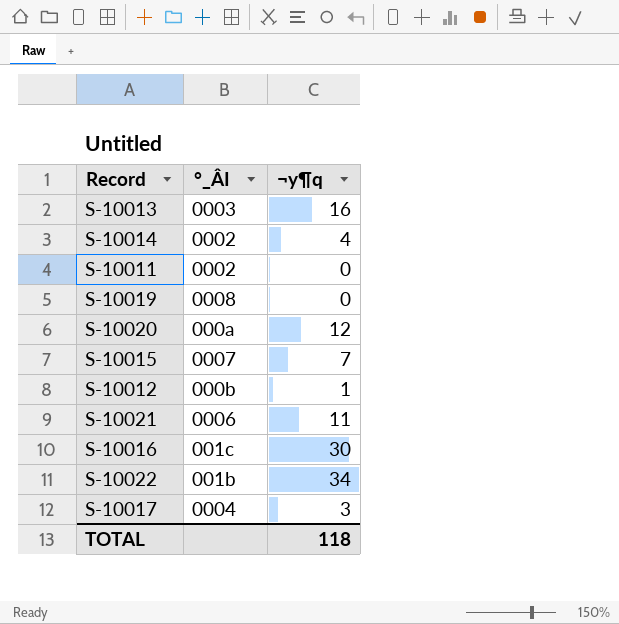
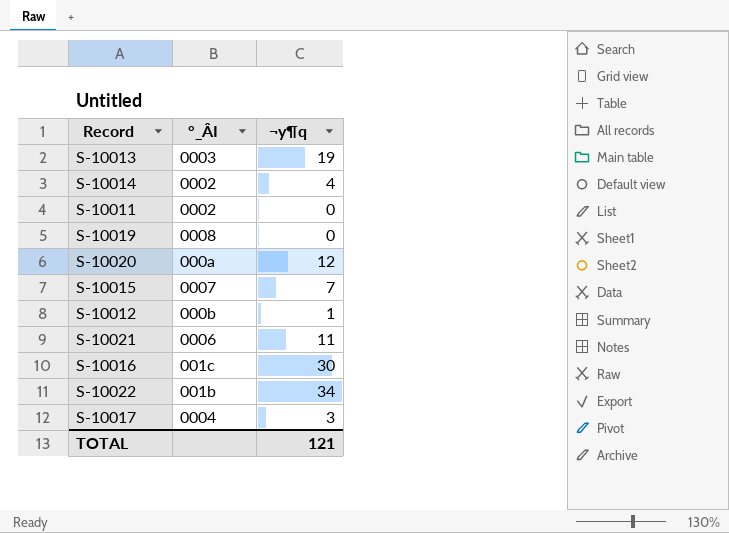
S-10013 | ¬y¶q: 16 -> 19
TOTAL | ¬y¶q: 118 -> 121

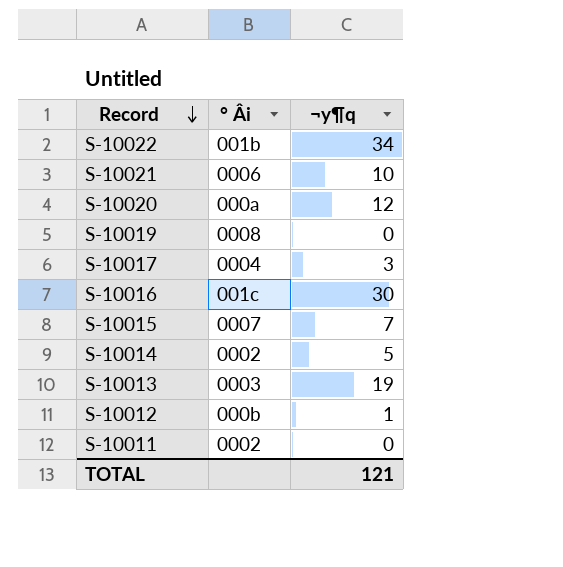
row order: none -> Record descending
column name: °_ÂI -> ° Âi
S-10021 | ¬y¶q: 11 -> 10
S-10014 | ¬y¶q: 4 -> 5

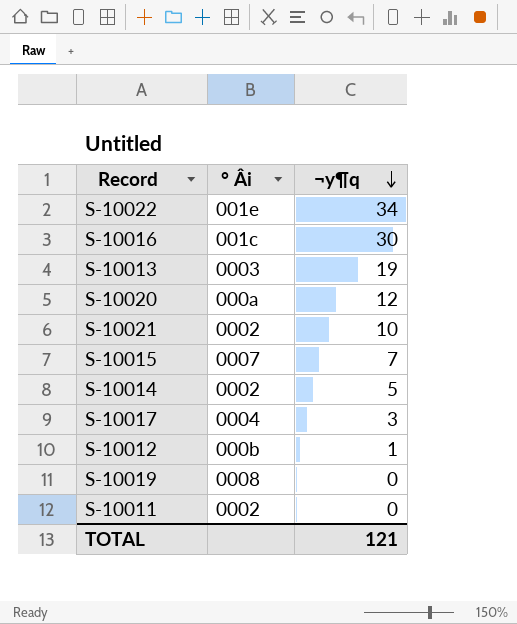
row order: Record descending -> ¬y¶q descending
S-10022 | ° Âi: 001b -> 001e
S-10021 | ° Âi: 0006 -> 0002

